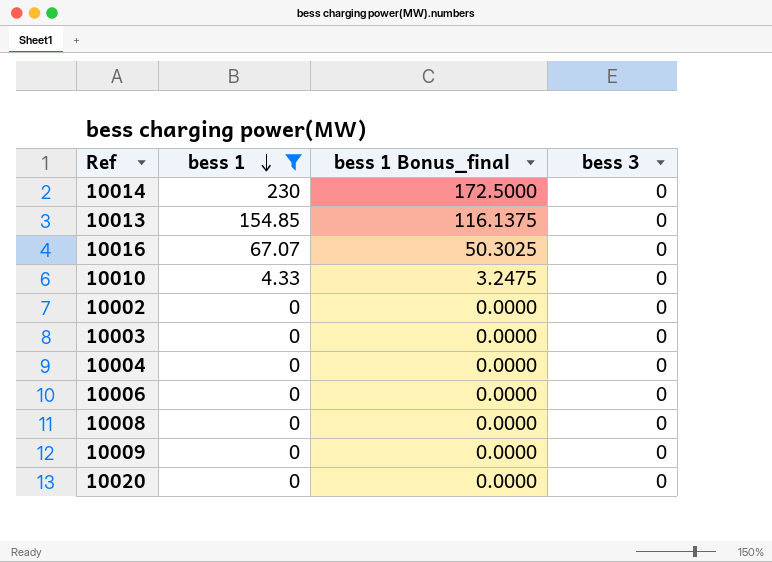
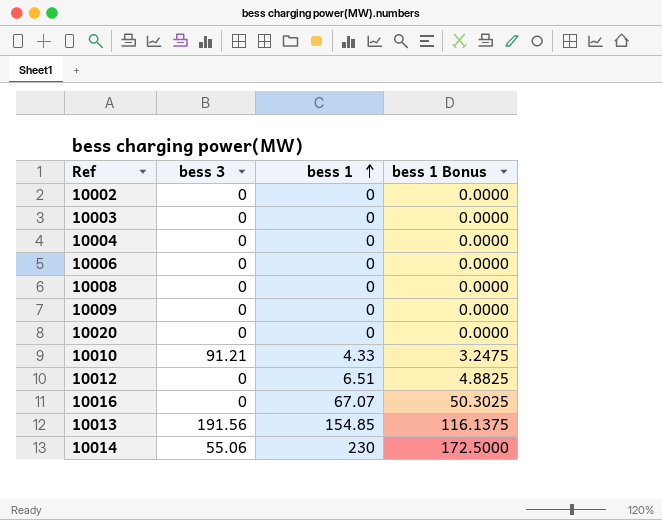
filter: bess 1 != 6.51 -> none
row order: bess 1 descending -> bess 1 ascending
column bess 3 | position: 4 -> 2
column name: bess 1 Bonus_final -> bess 1 Bonus
10010 | bess 3: 0 -> 91.21
10013 | bess 3: 0 -> 191.56
10014 | bess 3: 0 -> 55.06

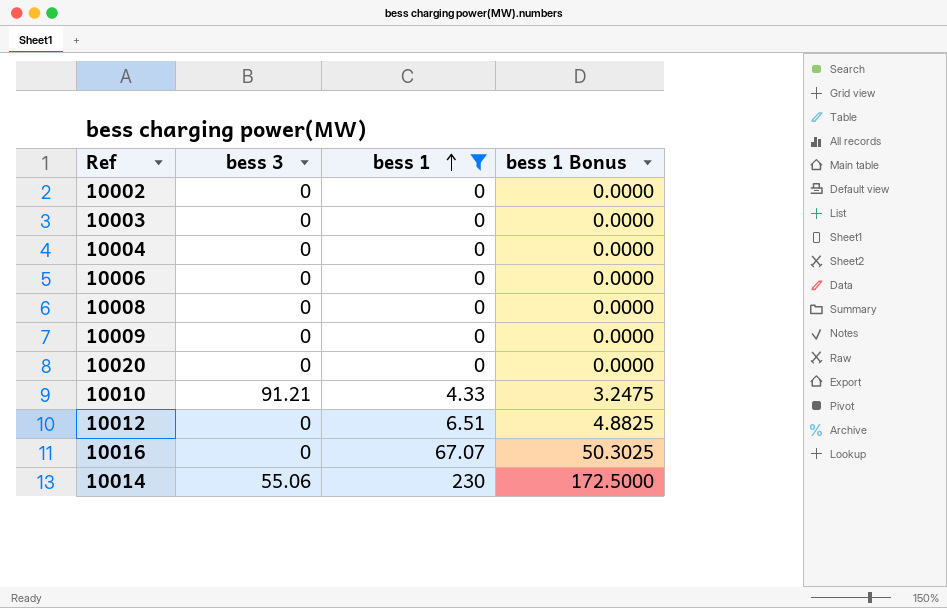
filter: none -> bess 1 != 154.85

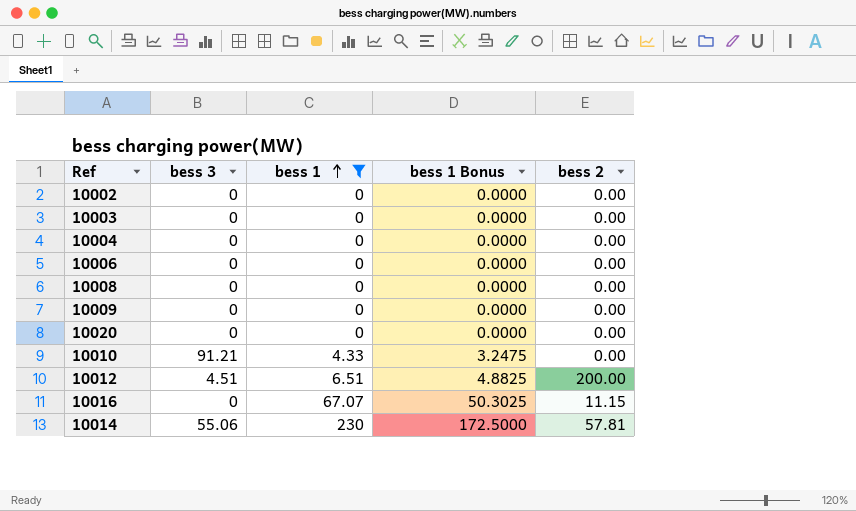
column bess 2 | position: none -> 5
10012 | bess 3: 0 -> 4.51

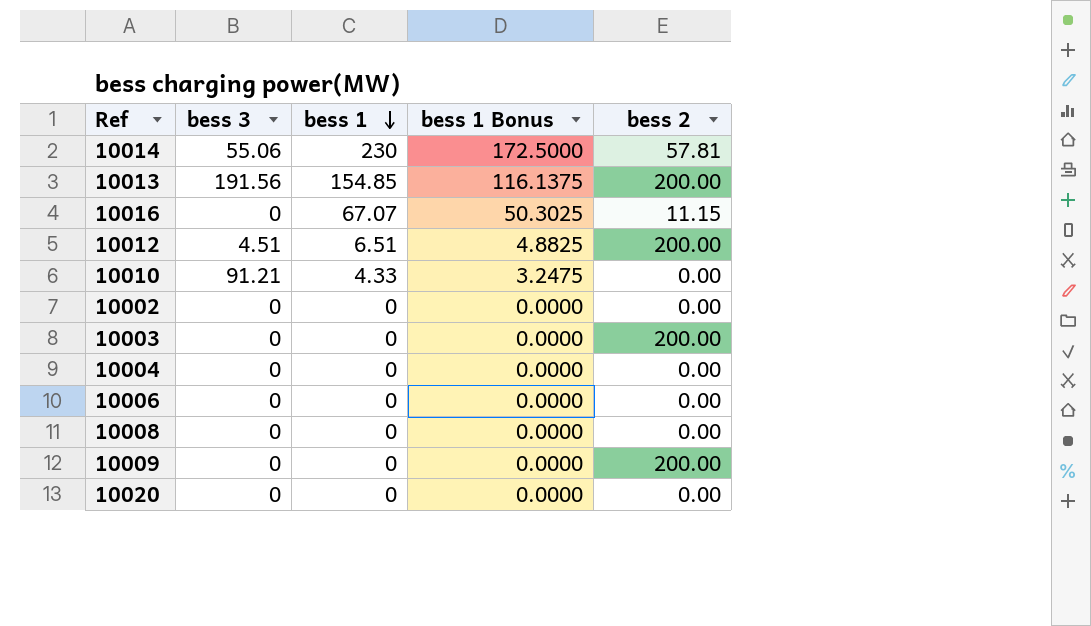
filter: bess 1 != 154.85 -> none
row order: bess 1 ascending -> bess 1 descending
10003 | bess 2: 0.00 -> 200.00
10009 | bess 2: 0.00 -> 200.00

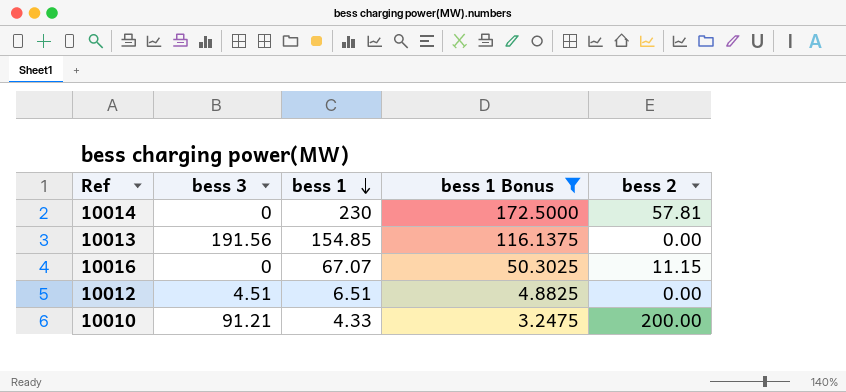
filter: none -> bess 1 Bonus != 0.0000
10014 | bess 3: 55.06 -> 0
10013 | bess 2: 200.00 -> 0.00
10012 | bess 2: 200.00 -> 0.00
10010 | bess 2: 0.00 -> 200.00

